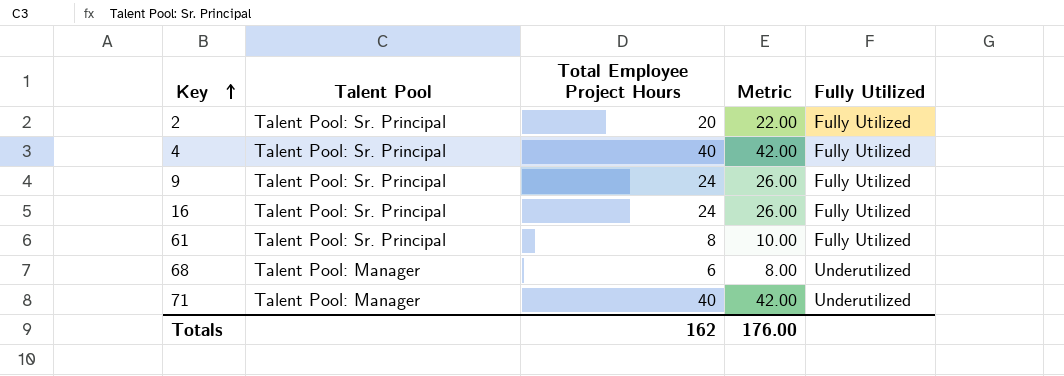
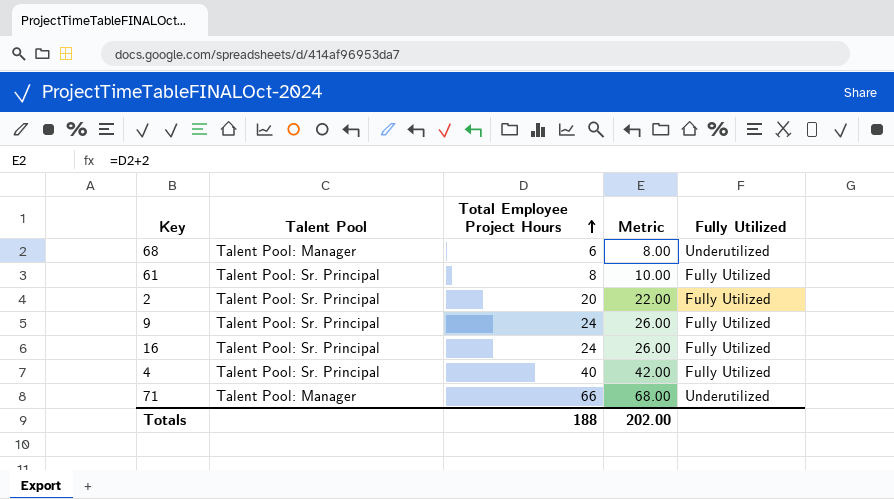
row order: Key ascending -> Total Employee Project Hours ascending
71 | Total Employee Project Hours: 40 -> 66
71 | Metric: 42.00 -> 68.00
Totals | Total Employee Project Hours: 162 -> 188
Totals | Metric: 176.00 -> 202.00

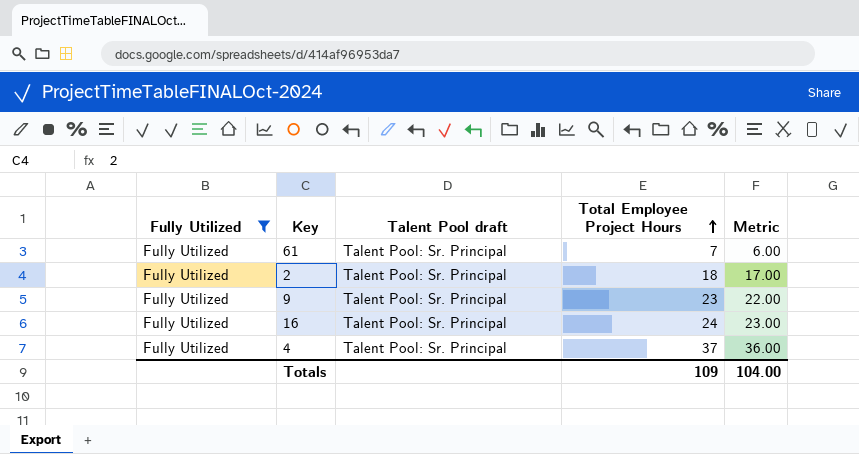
filter: none -> Fully Utilized = Fully Utilized
column Fully Utilized | position: 5 -> 1
column name: Talent Pool -> Talent Pool draft
column Metric | formula: [Total Employee Project Hours] + 2 -> [Total Employee Project Hours] - 1
61 | Total Employee Project Hours: 8 -> 7
2 | Total Employee Project Hours: 20 -> 18
9 | Total Employee Project Hours: 24 -> 23
4 | Total Employee Project Hours: 40 -> 37
Totals | Total Employee Project Hours: 188 -> 109
Totals | Metric: 202.00 -> 104.00

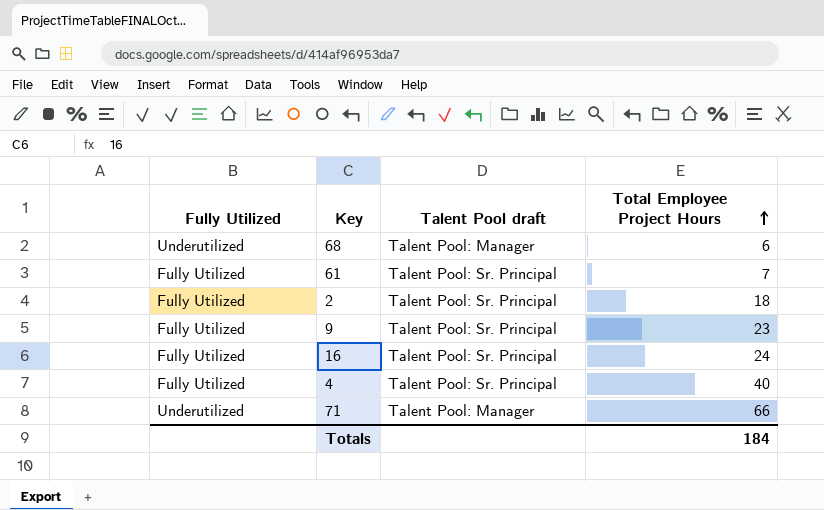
filter: Fully Utilized = Fully Utilized -> none
column Metric | formula: [Total Employee Project Hours] - 1 -> none
4 | Total Employee Project Hours: 37 -> 40
Totals | Total Employee Project Hours: 109 -> 184

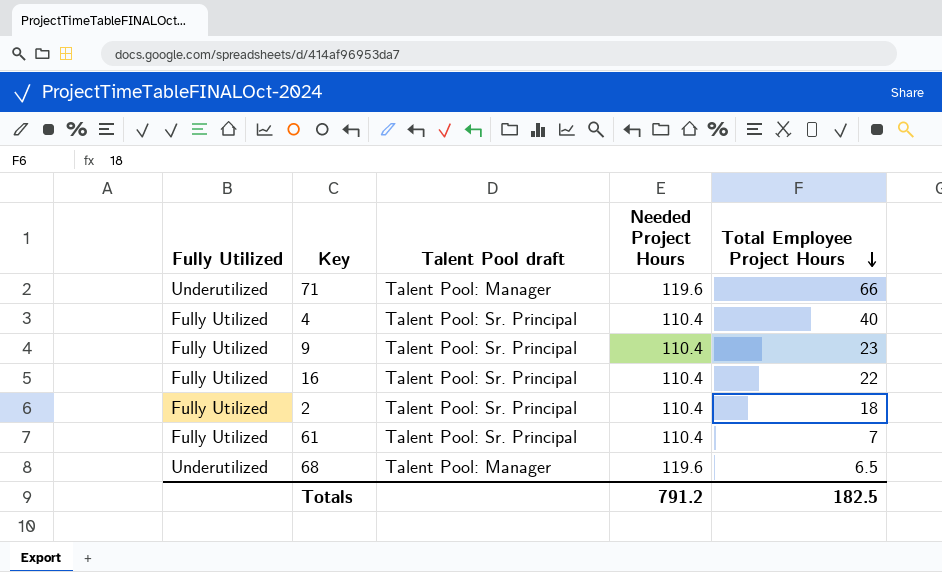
row order: Total Employee Project Hours ascending -> Total Employee Project Hours descending
column Needed Project Hours | position: none -> 4
16 | Total Employee Project Hours: 24 -> 22
68 | Total Employee Project Hours: 6 -> 6.5
Totals | Total Employee Project Hours: 184 -> 182.5

